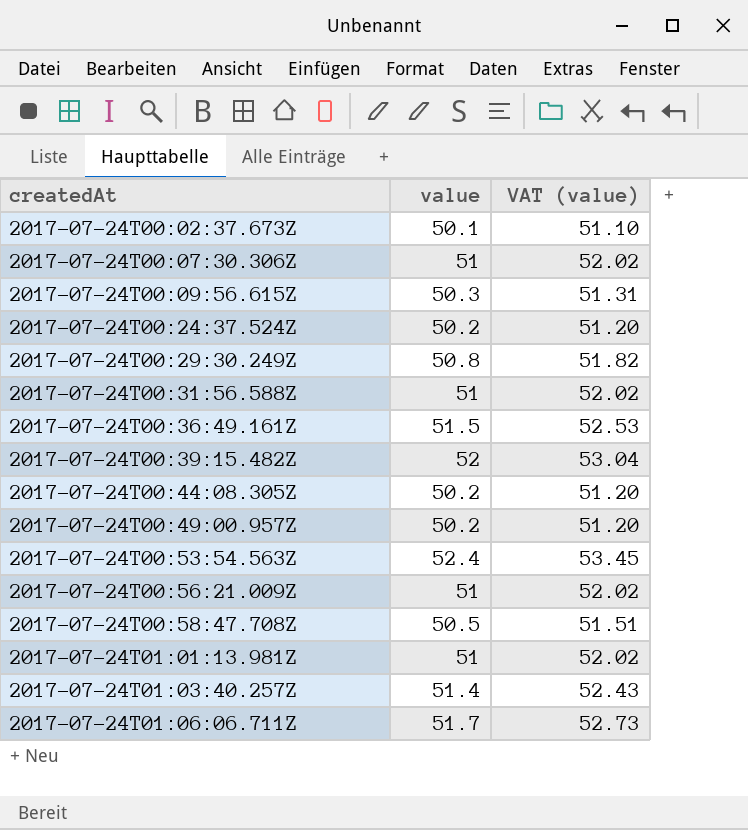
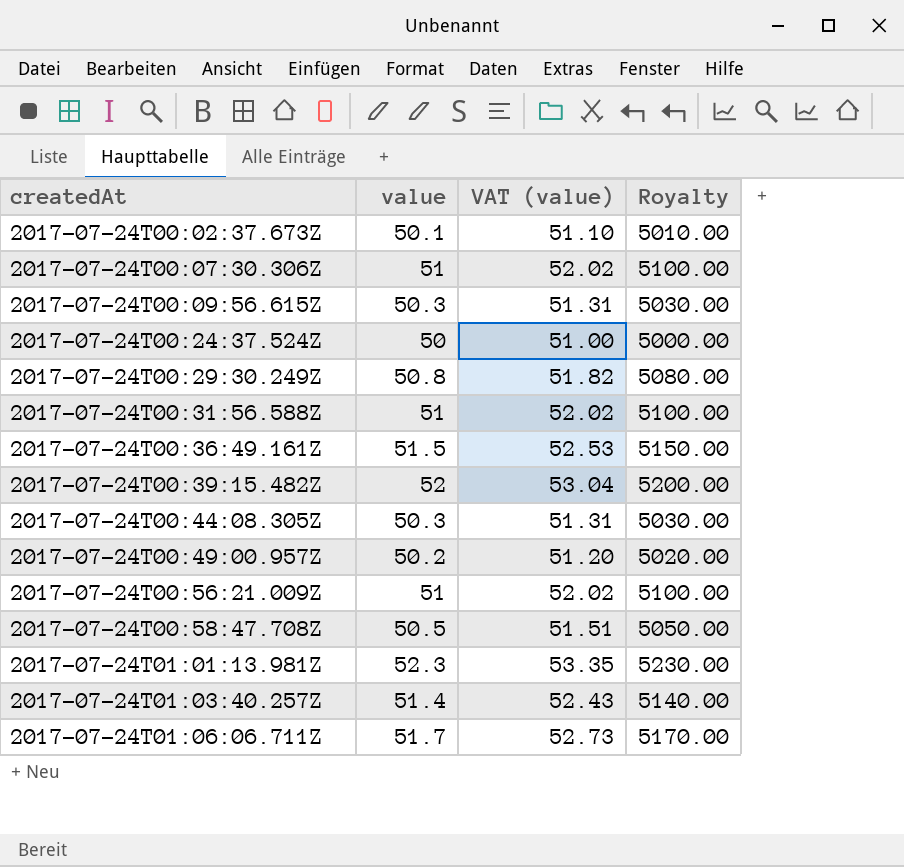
column Royalty | formula: none -> [value] * 100
row 2017-07-24T00:53:54.563Z: 52.4 | 53.45 -> none
2017-07-24T00:24:37.524Z | value: 50.2 -> 50
2017-07-24T00:24:37.524Z | VAT (value): 51.20 -> 51.00
2017-07-24T00:44:08.305Z | value: 50.2 -> 50.3
2017-07-24T00:44:08.305Z | VAT (value): 51.20 -> 51.31
2017-07-24T01:01:13.981Z | value: 51 -> 52.3
2017-07-24T01:01:13.981Z | VAT (value): 52.02 -> 53.35

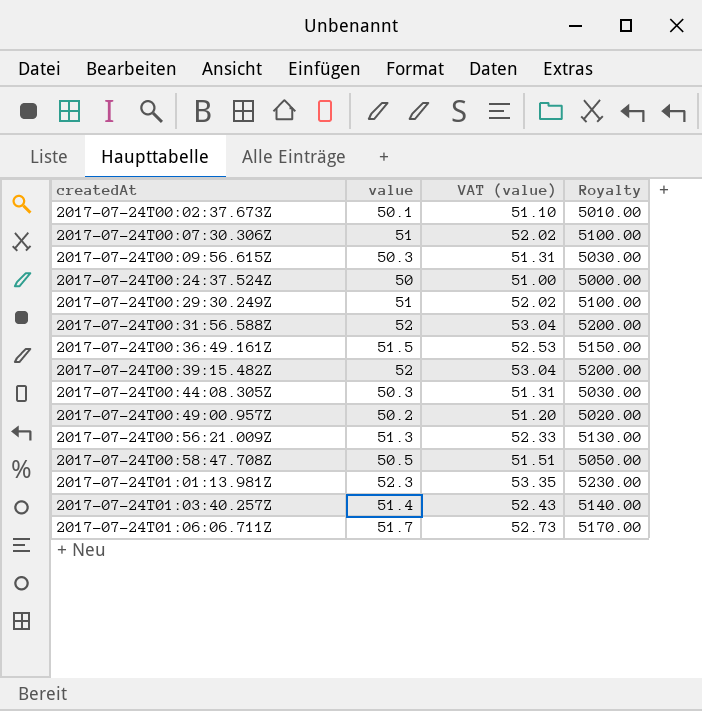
2017-07-24T00:29:30.249Z | value: 50.8 -> 51
2017-07-24T00:29:30.249Z | VAT (value): 51.82 -> 52.02
2017-07-24T00:29:30.249Z | Royalty: 5080.00 -> 5100.00
2017-07-24T00:31:56.588Z | value: 51 -> 52
2017-07-24T00:31:56.588Z | VAT (value): 52.02 -> 53.04
2017-07-24T00:31:56.588Z | Royalty: 5100.00 -> 5200.00
2017-07-24T00:56:21.009Z | value: 51 -> 51.3
2017-07-24T00:56:21.009Z | VAT (value): 52.02 -> 52.33
2017-07-24T00:56:21.009Z | Royalty: 5100.00 -> 5130.00

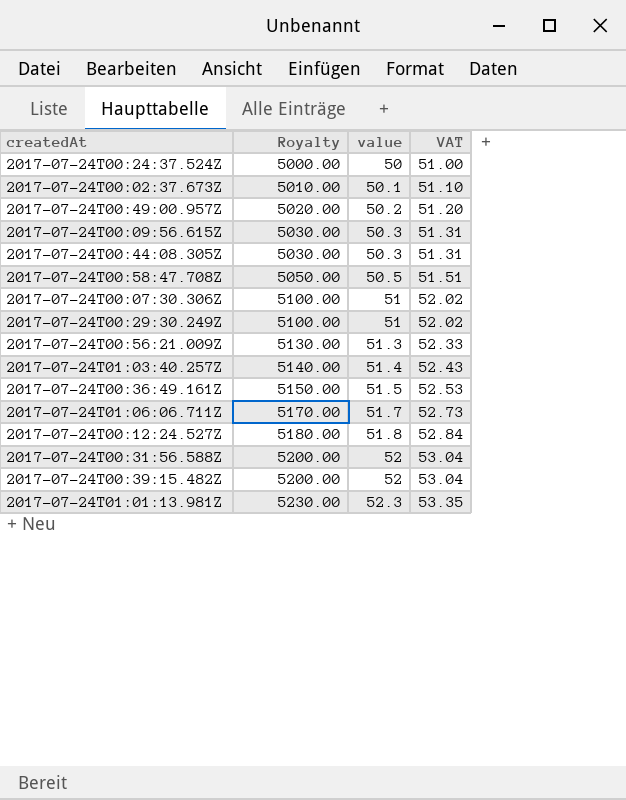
row order: createdAt ascending -> Royalty ascending
column Royalty | position: 4 -> 2
column name: VAT (value) -> VAT
row 2017-07-24T00:12:24.527Z: none -> 5180.00 | 51.8 | 52.84

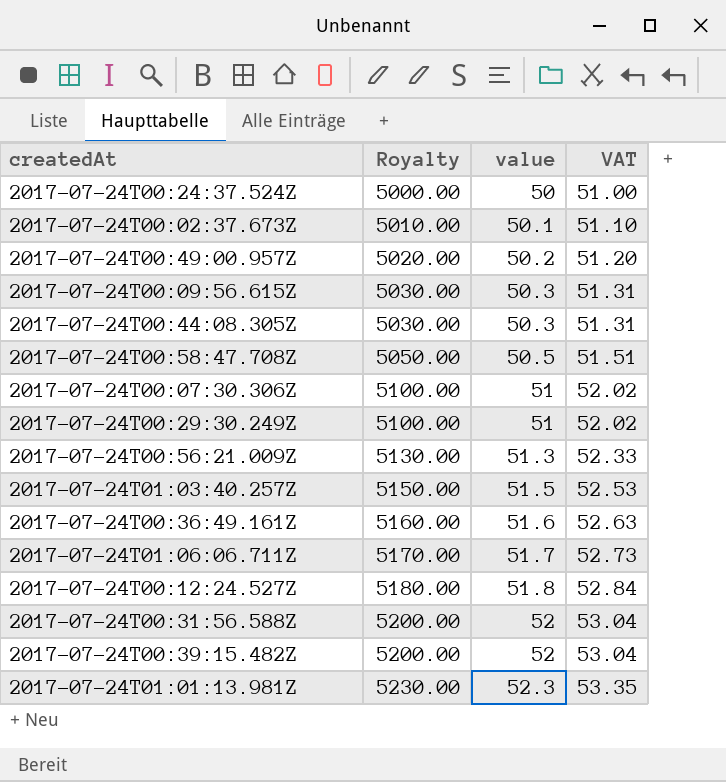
2017-07-24T01:03:40.257Z | Royalty: 5140.00 -> 5150.00
2017-07-24T01:03:40.257Z | value: 51.4 -> 51.5
2017-07-24T01:03:40.257Z | VAT: 52.43 -> 52.53
2017-07-24T00:36:49.161Z | Royalty: 5150.00 -> 5160.00
2017-07-24T00:36:49.161Z | value: 51.5 -> 51.6
2017-07-24T00:36:49.161Z | VAT: 52.53 -> 52.63

